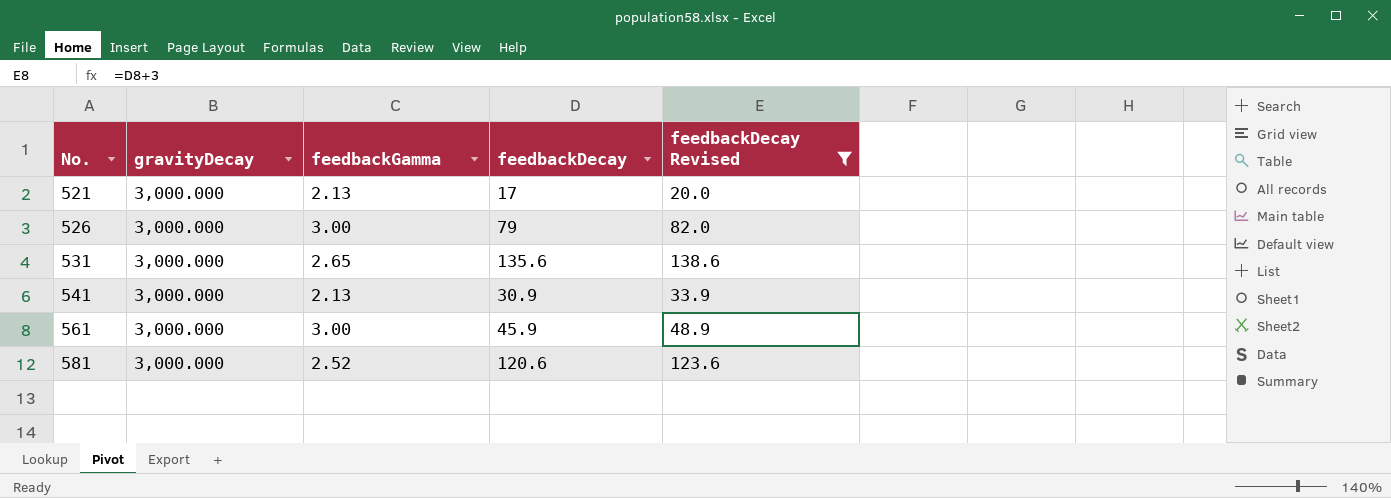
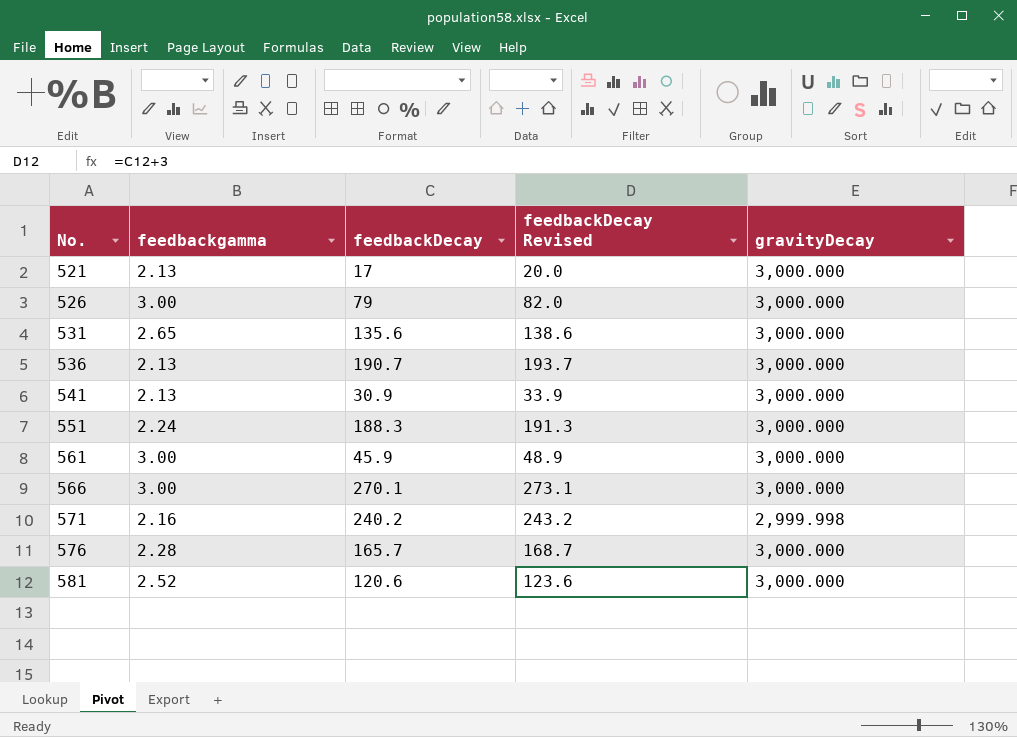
filter: feedbackDecay Revised <= 138.6 -> none
column name: feedbackGamma -> feedbackgamma
column gravityDecay | position: 2 -> 5

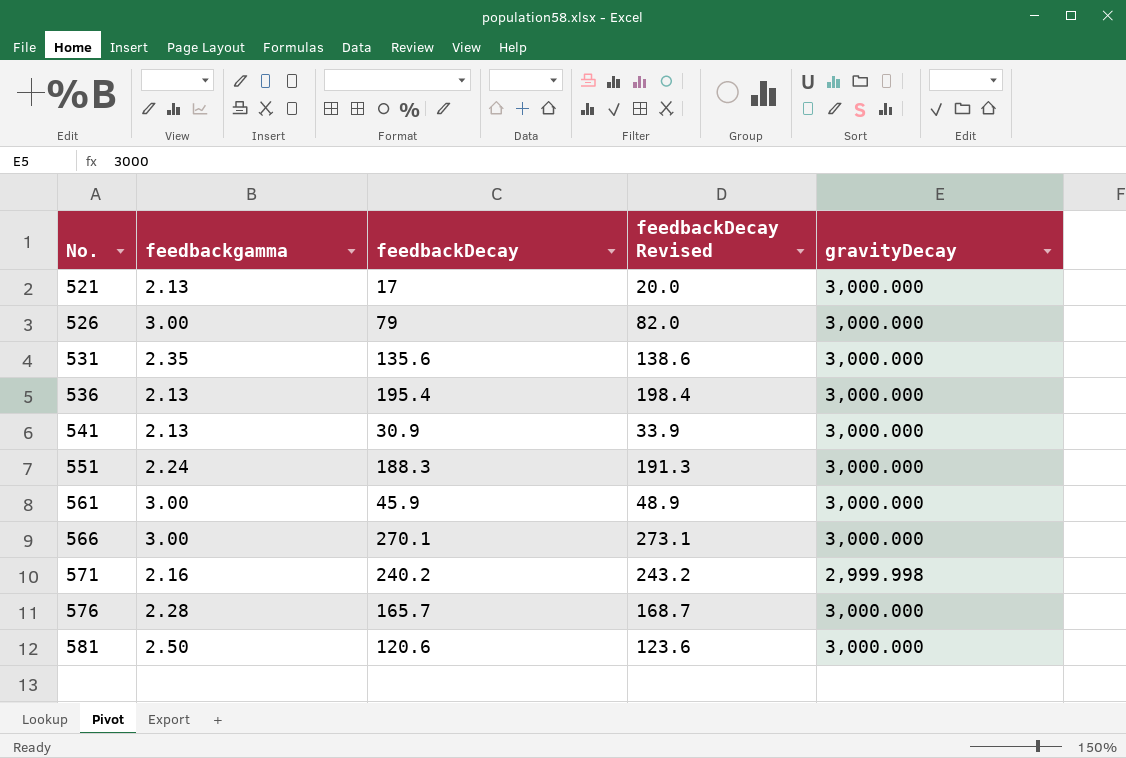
531 | feedbackgamma: 2.65 -> 2.35
536 | feedbackDecay: 190.7 -> 195.4
536 | feedbackDecay Revised: 193.7 -> 198.4
581 | feedbackgamma: 2.52 -> 2.50

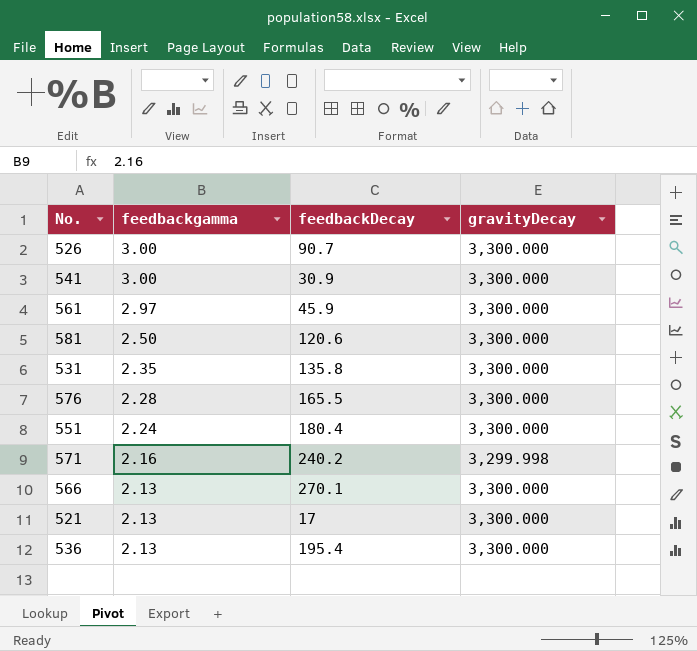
row order: No. ascending -> feedbackgamma descending
column feedbackDecay Revised | formula: [feedbackDecay] + 3 -> none
526 | feedbackDecay: 79 -> 90.7
526 | gravityDecay: 3,000.000 -> 3,300.000
541 | feedbackgamma: 2.13 -> 3.00
541 | gravityDecay: 3,000.000 -> 3,300.000
561 | feedbackgamma: 3.00 -> 2.97
561 | gravityDecay: 3,000.000 -> 3,300.000
581 | gravityDecay: 3,000.000 -> 3,300.000
531 | feedbackDecay: 135.6 -> 135.8
531 | gravityDecay: 3,000.000 -> 3,300.000
576 | feedbackDecay: 165.7 -> 165.5
576 | gravityDecay: 3,000.000 -> 3,300.000
551 | feedbackDecay: 188.3 -> 180.4
551 | gravityDecay: 3,000.000 -> 3,300.000
571 | gravityDecay: 2,999.998 -> 3,299.998
566 | feedbackgamma: 3.00 -> 2.13
566 | gravityDecay: 3,000.000 -> 3,300.000
521 | gravityDecay: 3,000.000 -> 3,300.000
536 | gravityDecay: 3,000.000 -> 3,300.000

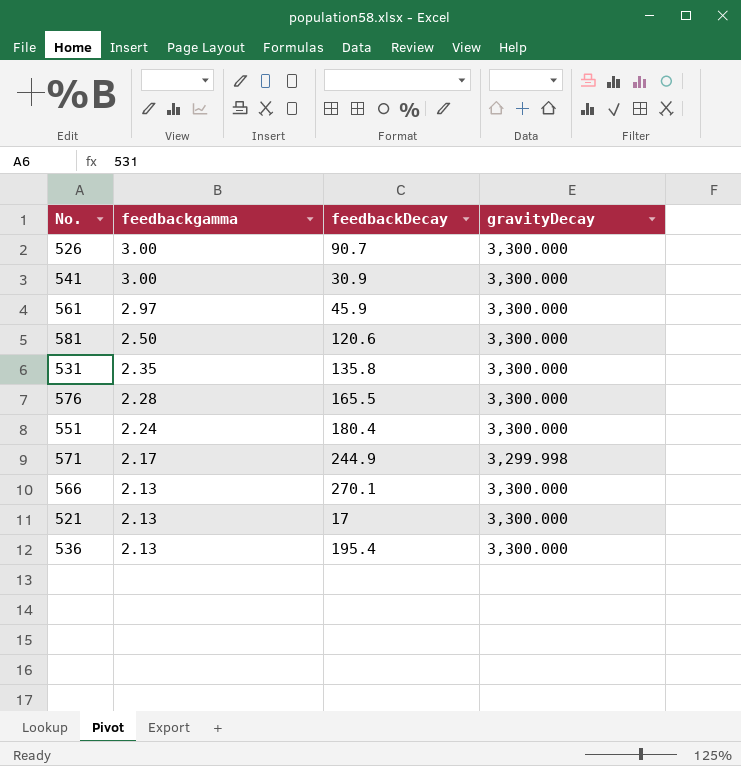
571 | feedbackgamma: 2.16 -> 2.17
571 | feedbackDecay: 240.2 -> 244.9

